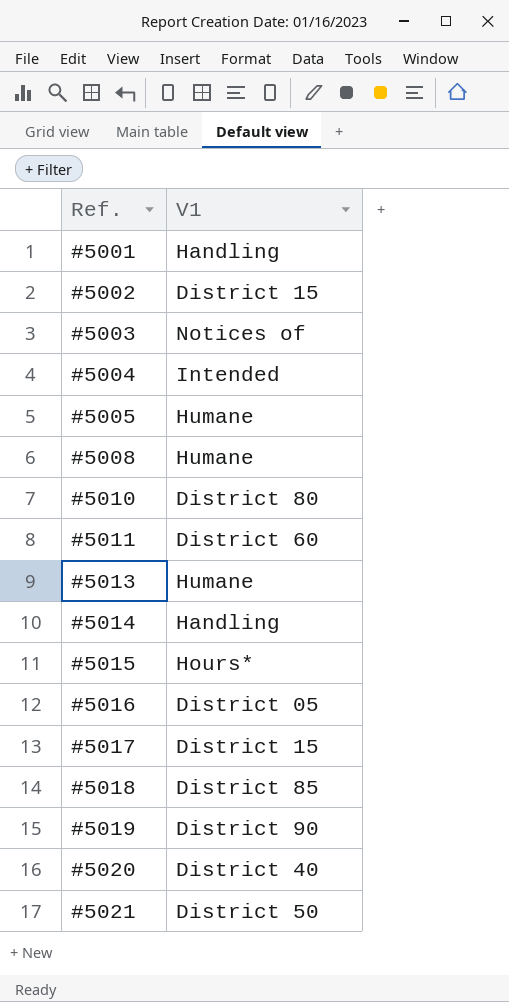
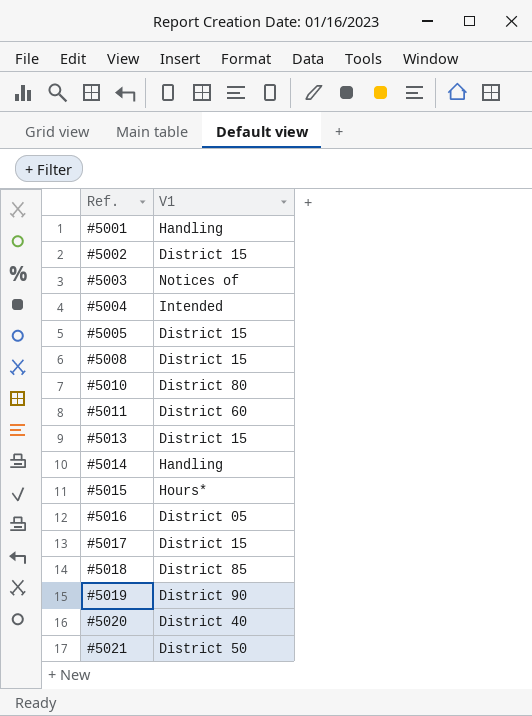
#5005 | V1: Humane -> District 15
#5008 | V1: Humane -> District 15
#5013 | V1: Humane -> District 15

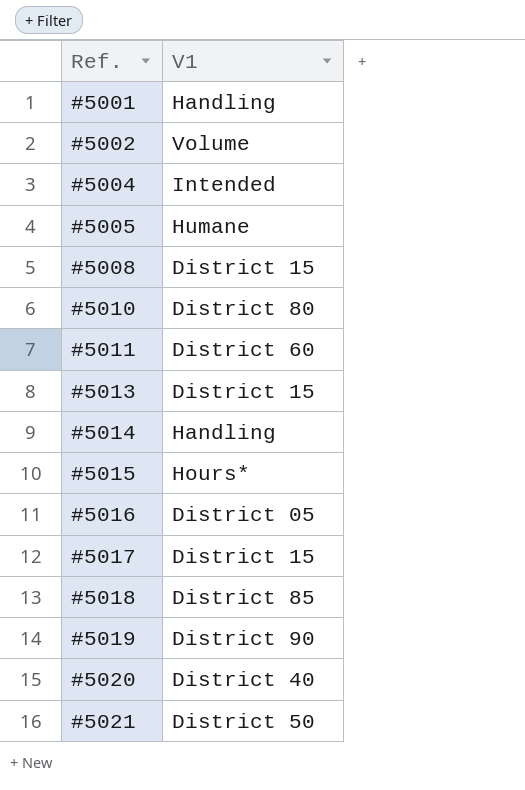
row #5003: Notices of -> none
#5002 | V1: District 15 -> Volume
#5005 | V1: District 15 -> Humane

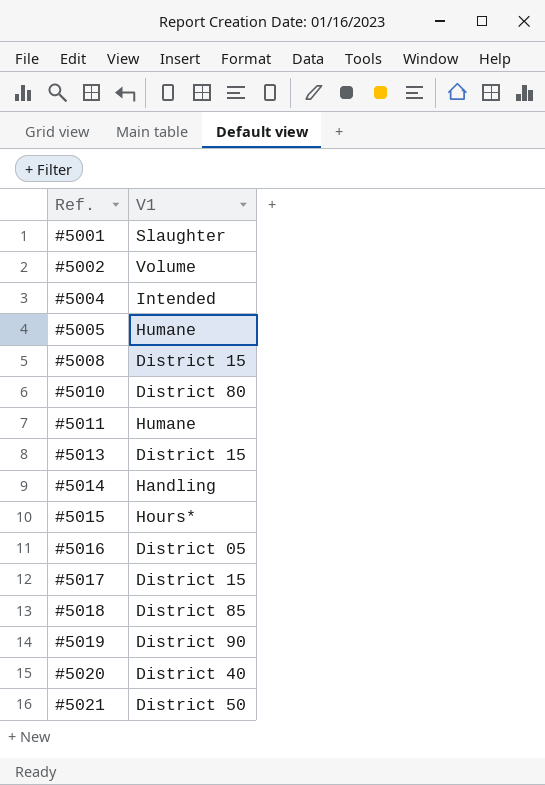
#5001 | V1: Handling -> Slaughter
#5011 | V1: District 60 -> Humane

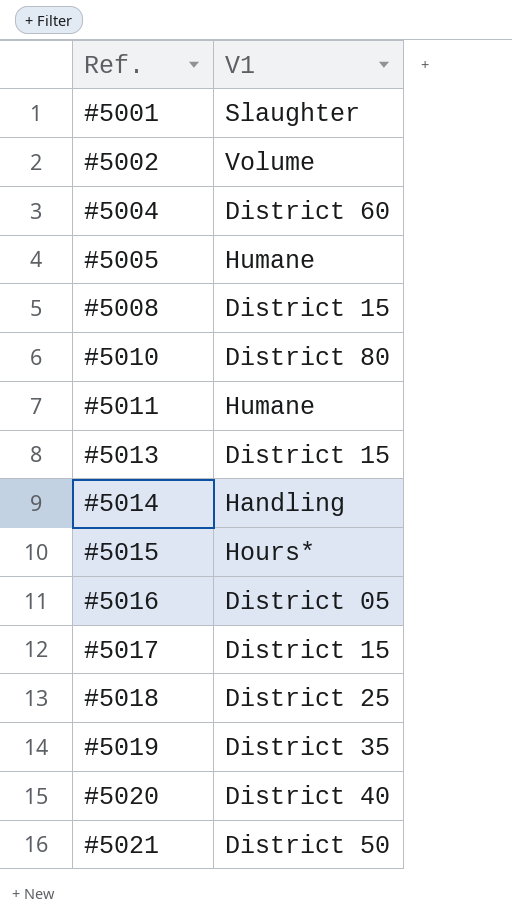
#5004 | V1: Intended -> District 60
#5018 | V1: District 85 -> District 25
#5019 | V1: District 90 -> District 35

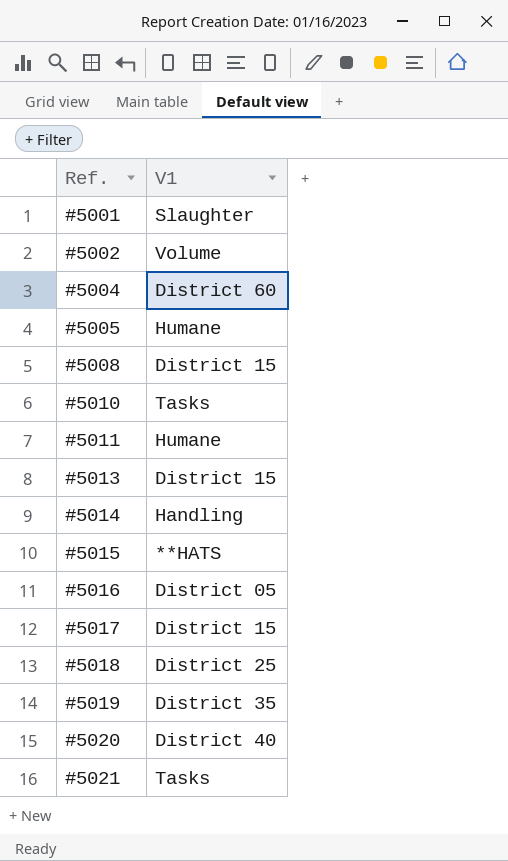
#5010 | V1: District 80 -> Tasks
#5015 | V1: Hours* -> **HATS
#5021 | V1: District 50 -> Tasks

